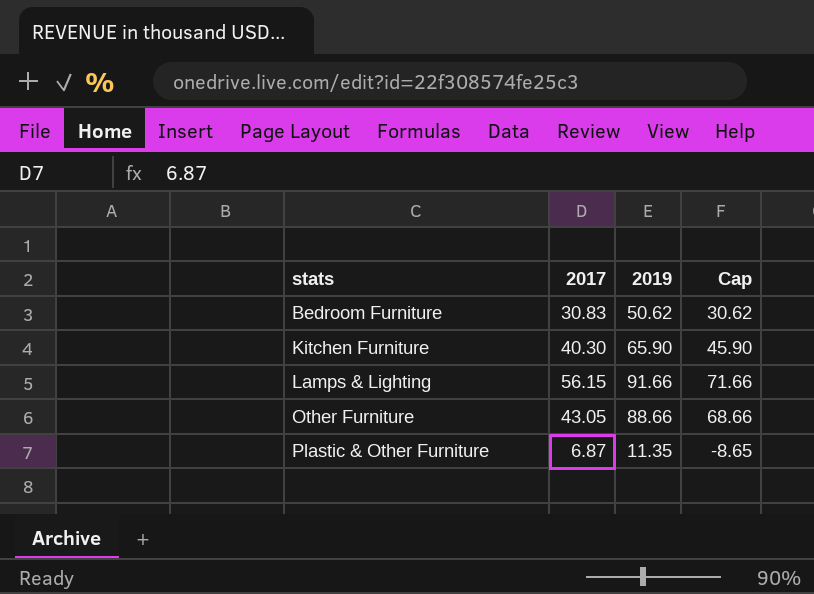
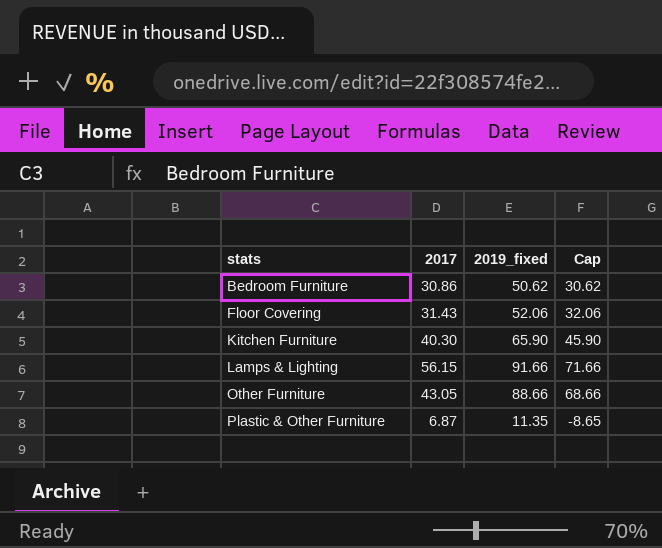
column name: 2019 -> 2019_fixed
Bedroom Furniture | 2017: 30.83 -> 30.86
row Floor Covering: none -> 31.43 | 52.06 | 32.06

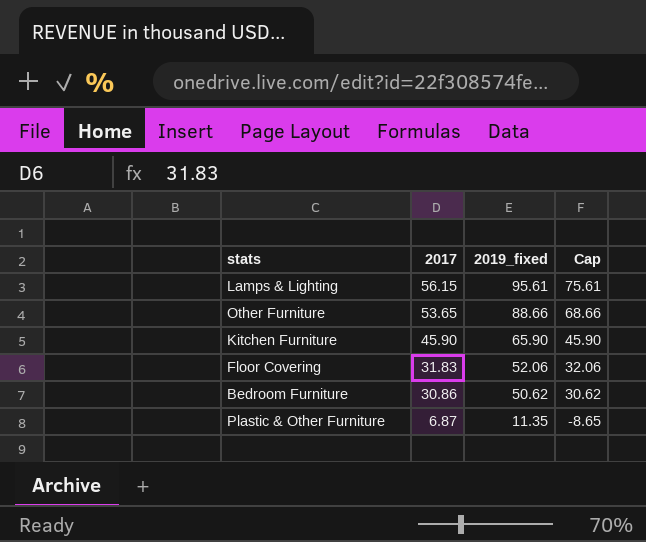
row order: stats ascending -> 2017 descending
Lamps & Lighting | 2019_fixed: 91.66 -> 95.61
Lamps & Lighting | Cap: 71.66 -> 75.61
Other Furniture | 2017: 43.05 -> 53.65
Kitchen Furniture | 2017: 40.30 -> 45.90
Floor Covering | 2017: 31.43 -> 31.83

